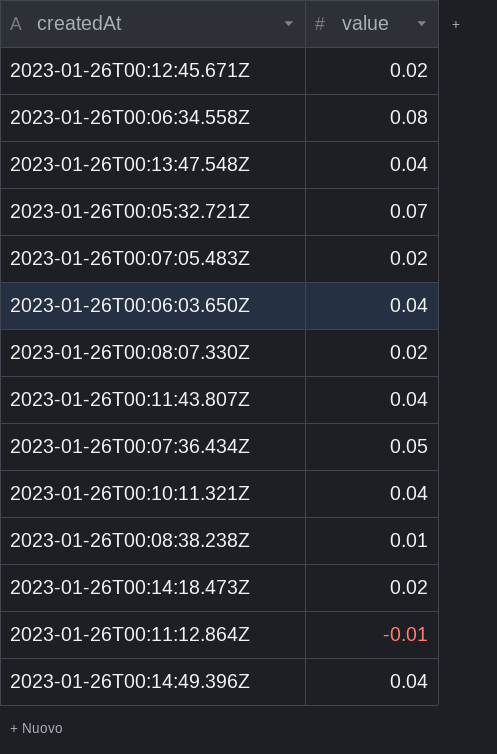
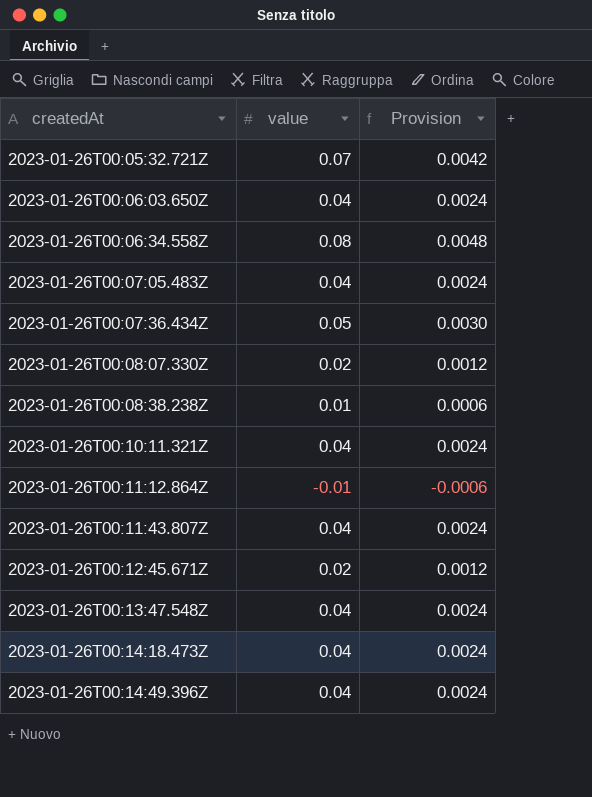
row order: none -> createdAt ascending
column Provision | formula: none -> [value] * 0.06
2023-01-26T00:07:05.483Z | value: 0.02 -> 0.04
2023-01-26T00:14:18.473Z | value: 0.02 -> 0.04

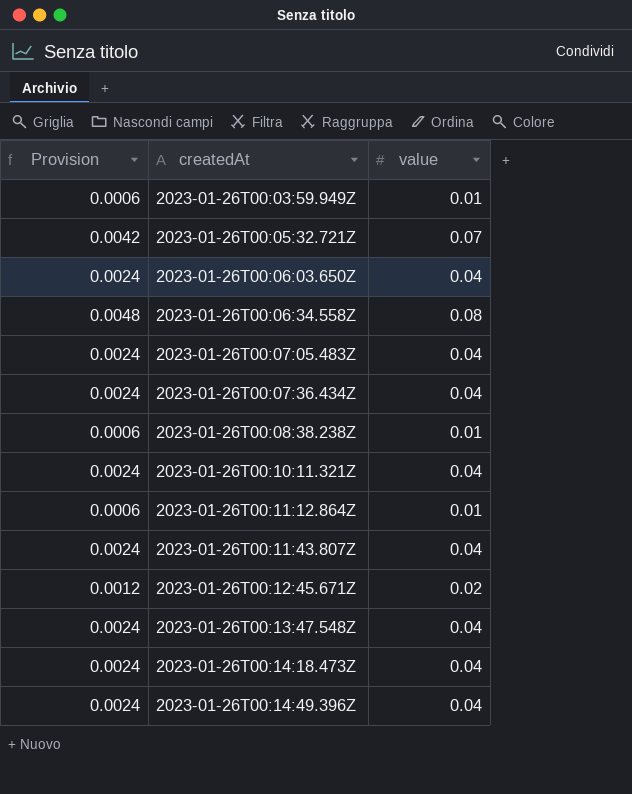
column Provision | position: 3 -> 1
row 2023-01-26T00:08:07.330Z: 0.02 | 0.0012 -> none
row 2023-01-26T00:03:59.949Z: none -> 0.0006 | 0.01
2023-01-26T00:07:36.434Z | Provision: 0.0030 -> 0.0024
2023-01-26T00:07:36.434Z | value: 0.05 -> 0.04
2023-01-26T00:11:12.864Z | Provision: -0.0006 -> 0.0006
2023-01-26T00:11:12.864Z | value: -0.01 -> 0.01

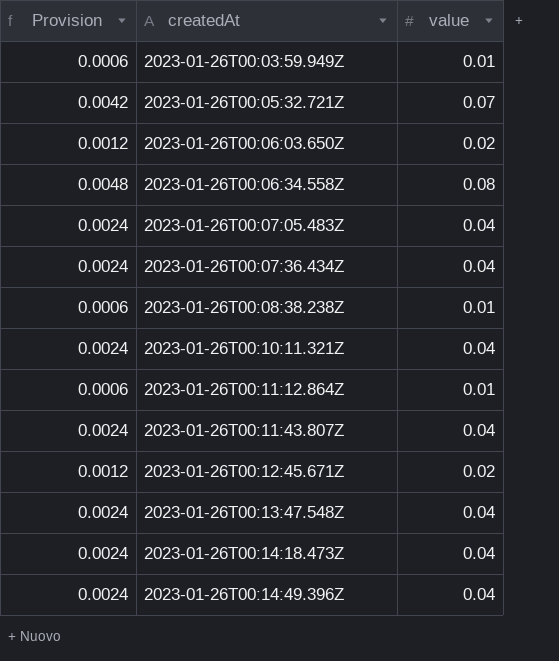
2023-01-26T00:06:03.650Z | Provision: 0.0024 -> 0.0012
2023-01-26T00:06:03.650Z | value: 0.04 -> 0.02

